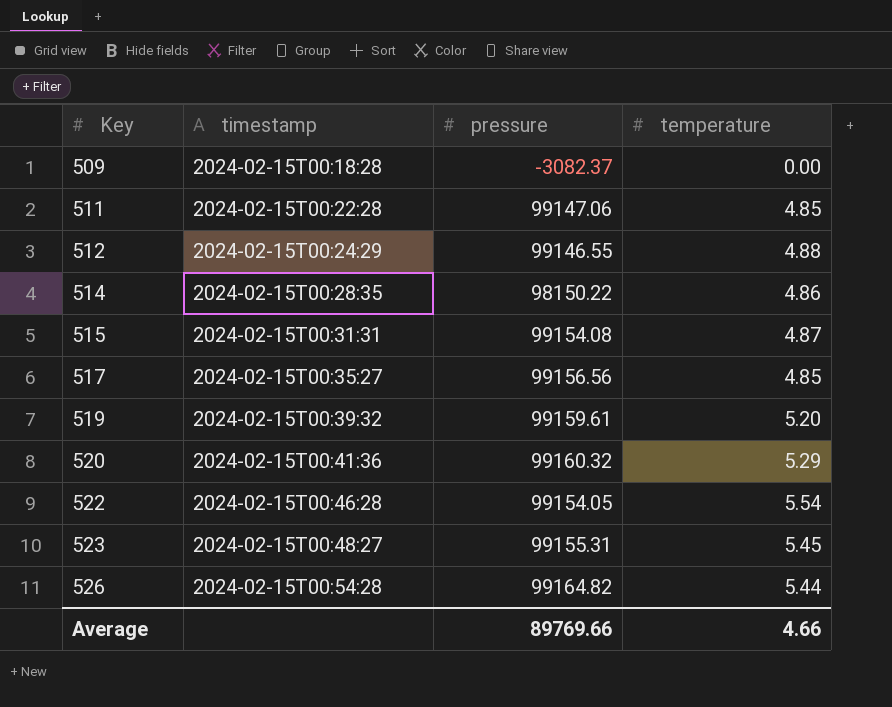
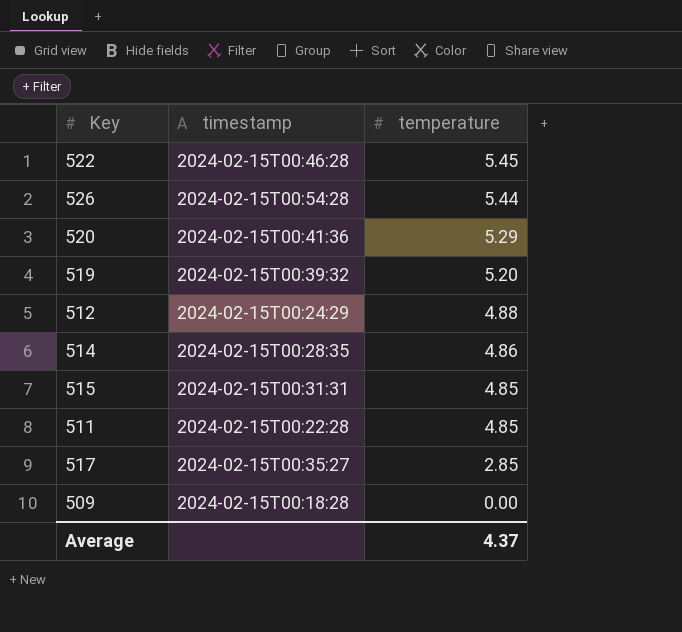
row order: Key ascending -> temperature descending
column pressure | position: 3 -> none
row 523: 2024-02-15T00:48:27 | 99155.31 | 5.45 -> none
522 | temperature: 5.54 -> 5.45
515 | temperature: 4.87 -> 4.85
517 | temperature: 4.85 -> 2.85
Average | temperature: 4.66 -> 4.37

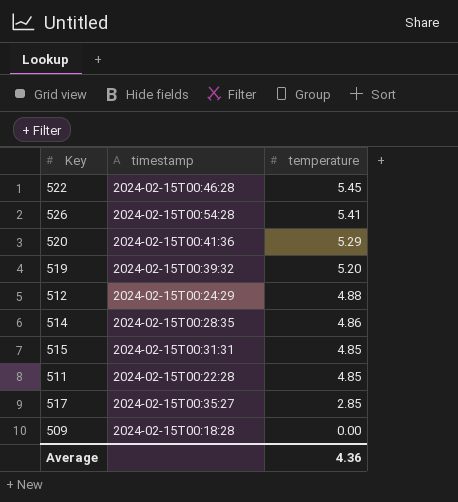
526 | temperature: 5.44 -> 5.41
Average | temperature: 4.37 -> 4.36

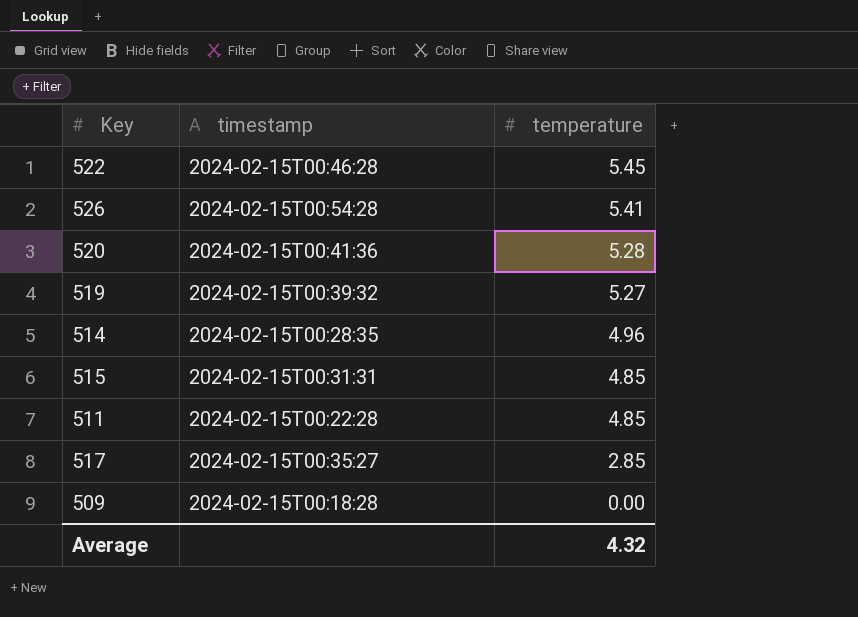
row 512: 2024-02-15T00:24:29 | 4.88 -> none
520 | temperature: 5.29 -> 5.28
519 | temperature: 5.20 -> 5.27
514 | temperature: 4.86 -> 4.96
Average | temperature: 4.36 -> 4.32

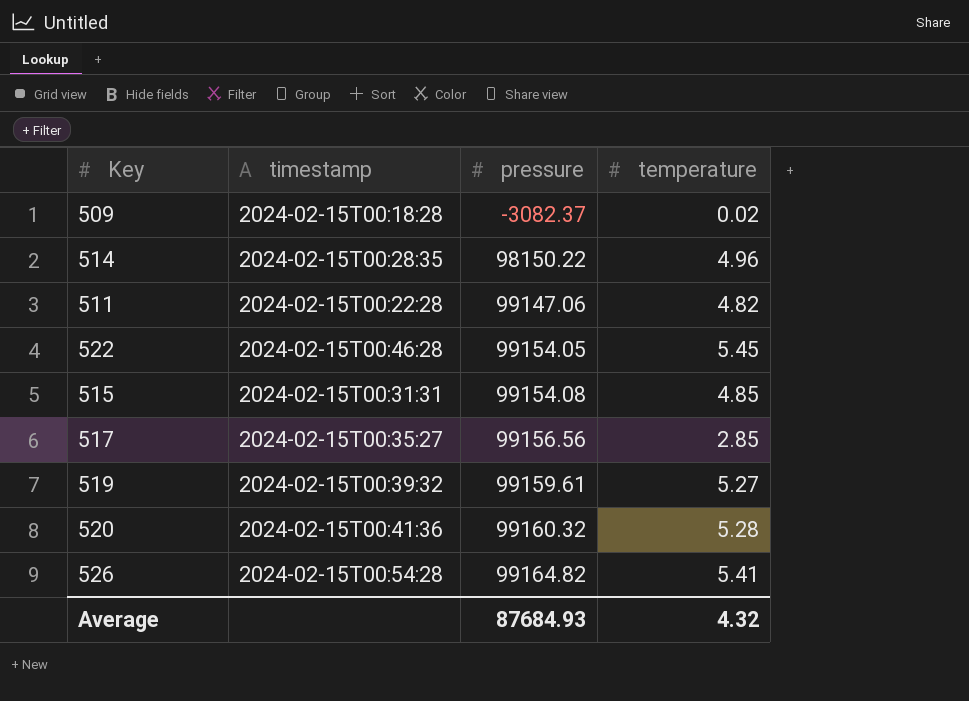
row order: temperature descending -> pressure ascending
column pressure | position: none -> 3
509 | temperature: 0.00 -> 0.02
511 | temperature: 4.85 -> 4.82

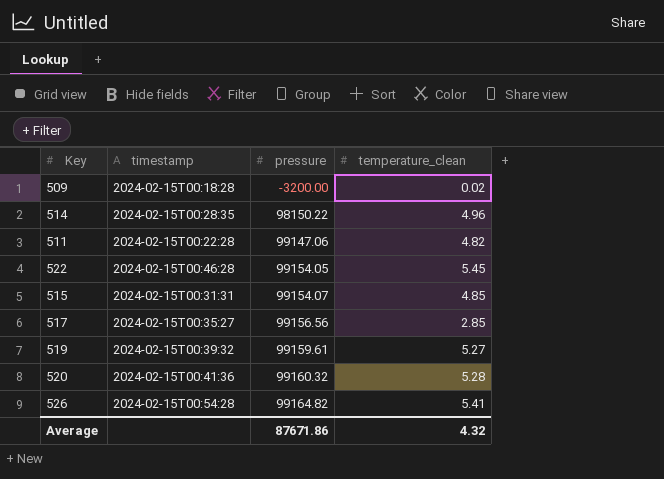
column name: temperature -> temperature_clean
509 | pressure: -3082.37 -> -3200.00
515 | pressure: 99154.08 -> 99154.07
Average | pressure: 87684.93 -> 87671.86

